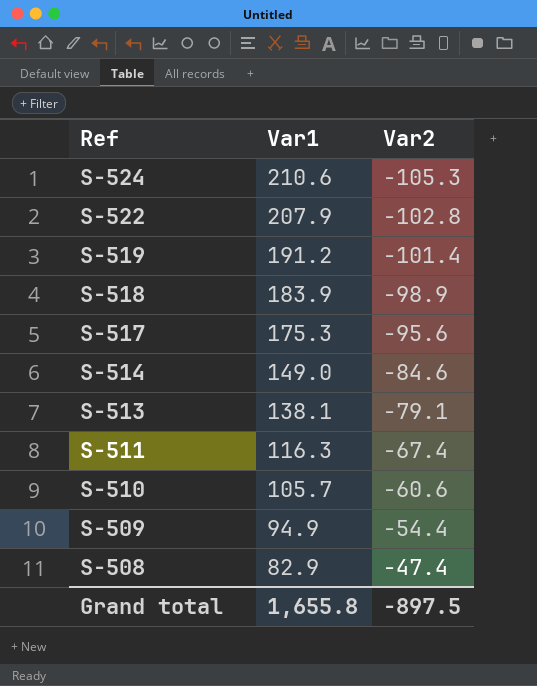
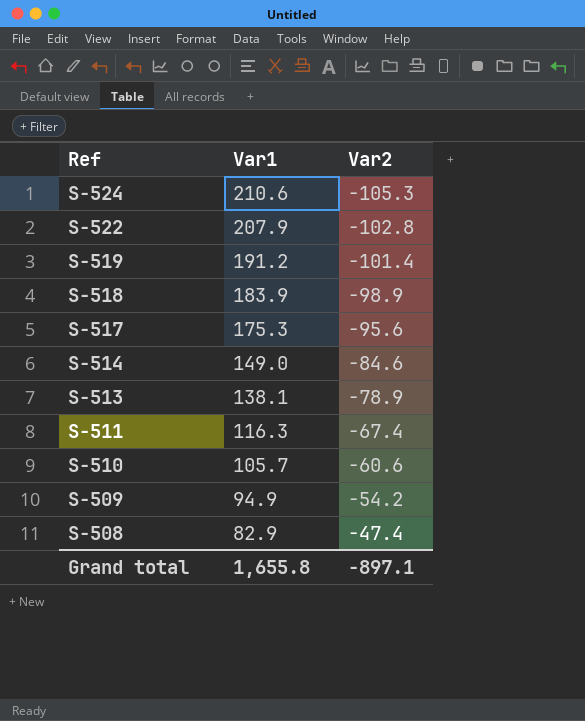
S-513 | Var2: -79.1 -> -78.9
S-509 | Var2: -54.4 -> -54.2
Grand total | Var2: -897.5 -> -897.1

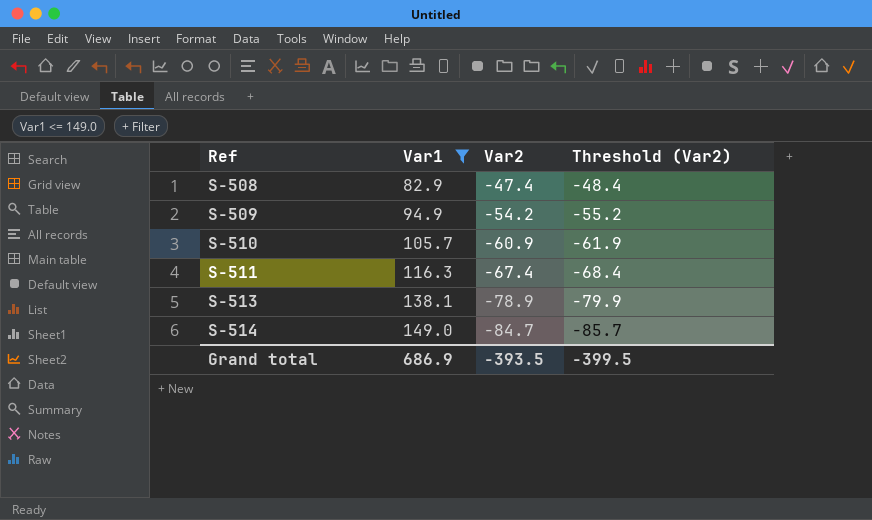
filter: none -> Var1 <= 149.0
row order: Ref descending -> Ref ascending
column Threshold (Var2) | formula: none -> [Var2] - 1
S-510 | Var2: -60.6 -> -60.9
S-514 | Var2: -84.6 -> -84.7
Grand total | Var1: 1,655.8 -> 686.9
Grand total | Var2: -897.1 -> -393.5

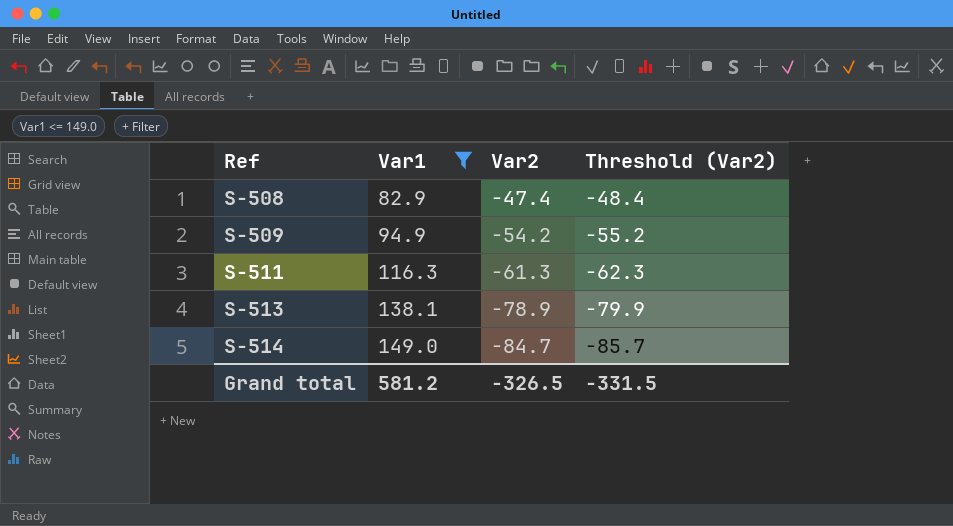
row S-510: 105.7 | -60.9 | -61.9 -> none
S-511 | Var2: -67.4 -> -61.3
S-511 | Threshold (Var2): -68.4 -> -62.3
Grand total | Var1: 686.9 -> 581.2
Grand total | Var2: -393.5 -> -326.5
Grand total | Threshold (Var2): -399.5 -> -331.5

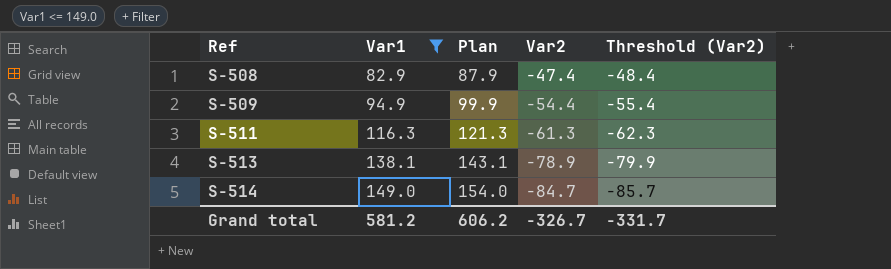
column Plan | formula: none -> [Var1] + 5
S-509 | Var2: -54.2 -> -54.4
S-509 | Threshold (Var2): -55.2 -> -55.4
Grand total | Var2: -326.5 -> -326.7
Grand total | Threshold (Var2): -331.5 -> -331.7

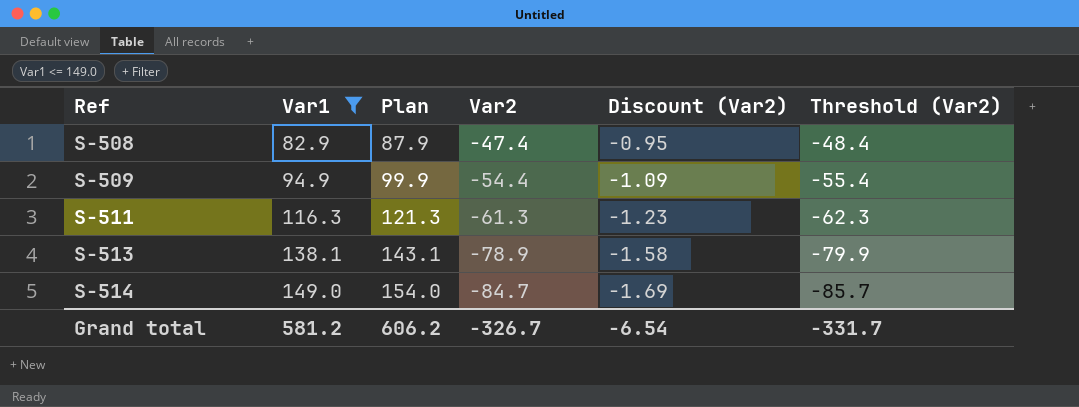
column Discount (Var2) | formula: none -> [Var2] * 0.02

